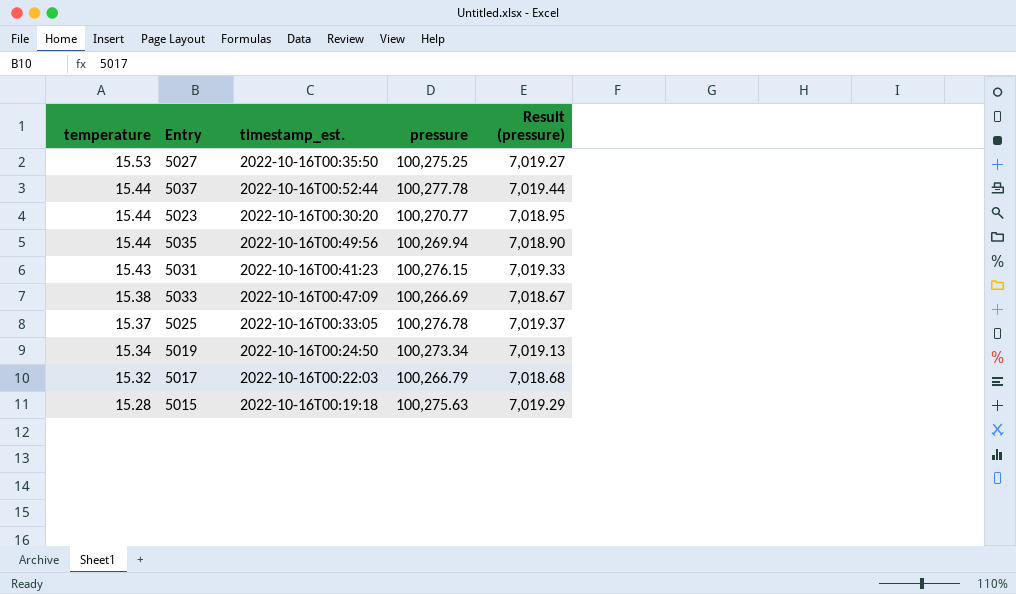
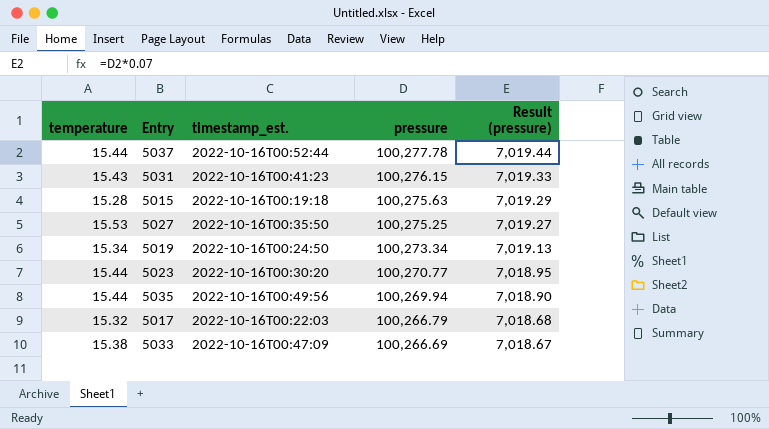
row order: temperature descending -> pressure descending
row 5025: 15.37 | 2022-10-16T00:33:05 | 100,276.78 | 7,019.37 -> none

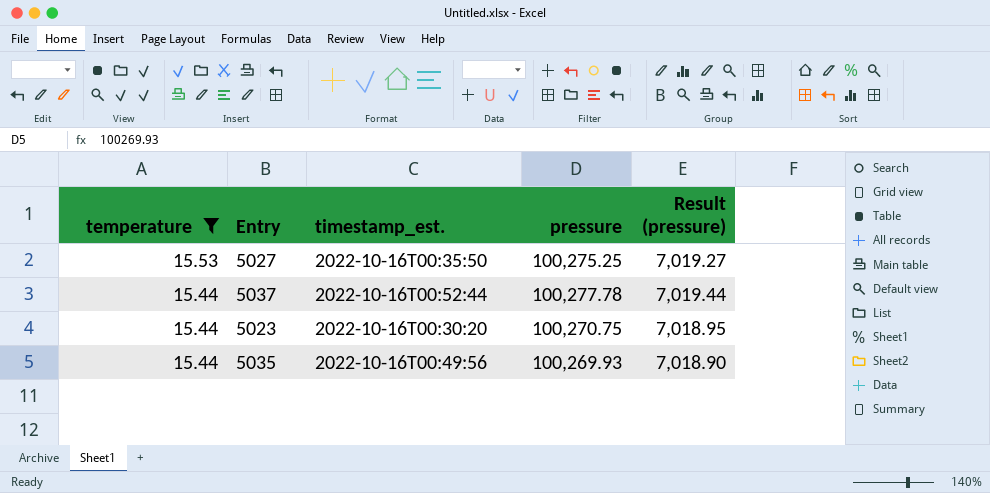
filter: none -> temperature >= 15.44
row order: pressure descending -> temperature descending
5023 | pressure: 100,270.77 -> 100,270.75
5035 | pressure: 100,269.94 -> 100,269.93

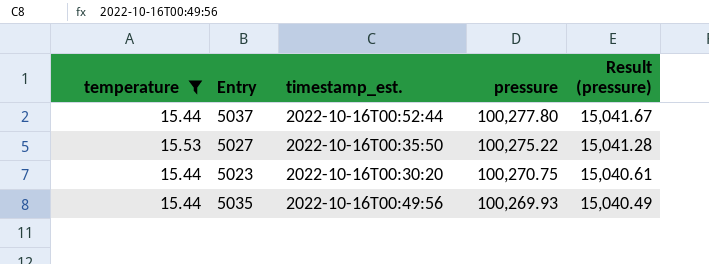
row order: temperature descending -> pressure descending
column Result (pressure) | formula: [pressure] * 0.07 -> [pressure] * 0.15
5037 | pressure: 100,277.78 -> 100,277.80
5027 | pressure: 100,275.25 -> 100,275.22

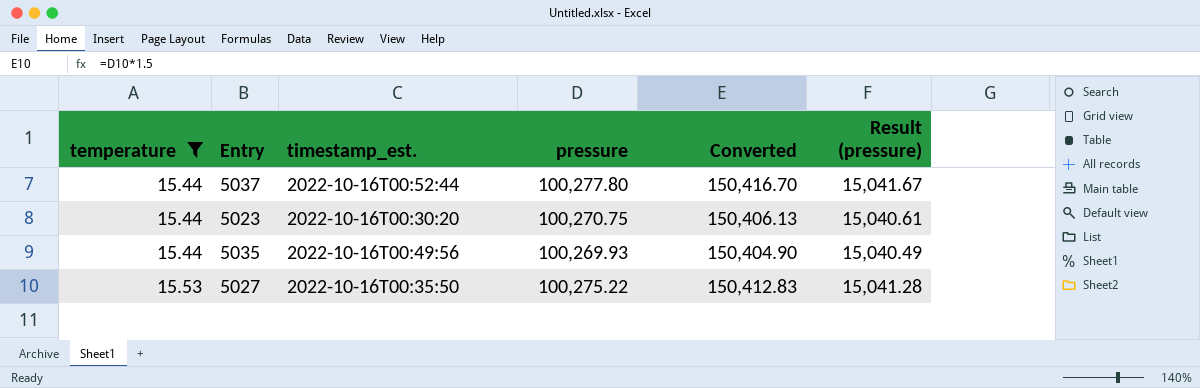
row order: pressure descending -> temperature ascending
column Converted | formula: none -> [pressure] * 1.5

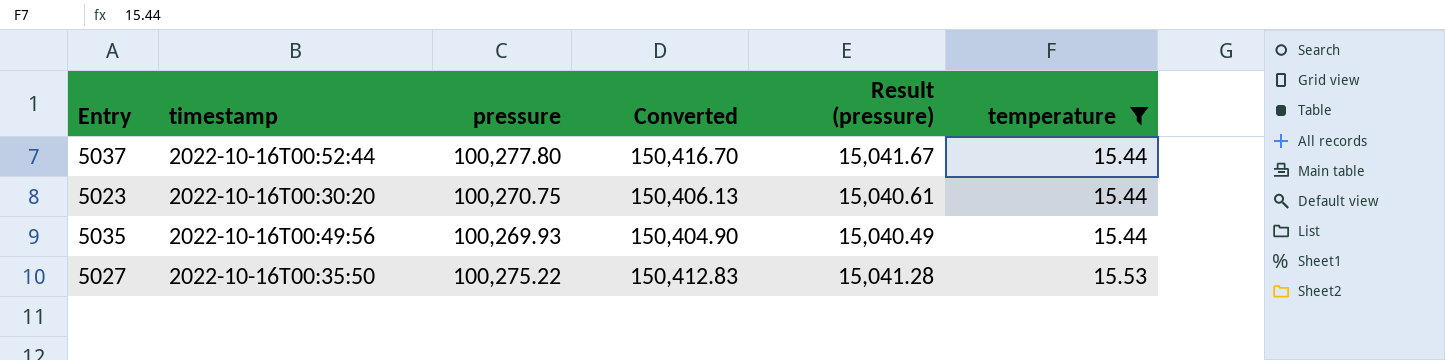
column name: timestamp_est. -> timestamp
column temperature | position: 1 -> 6

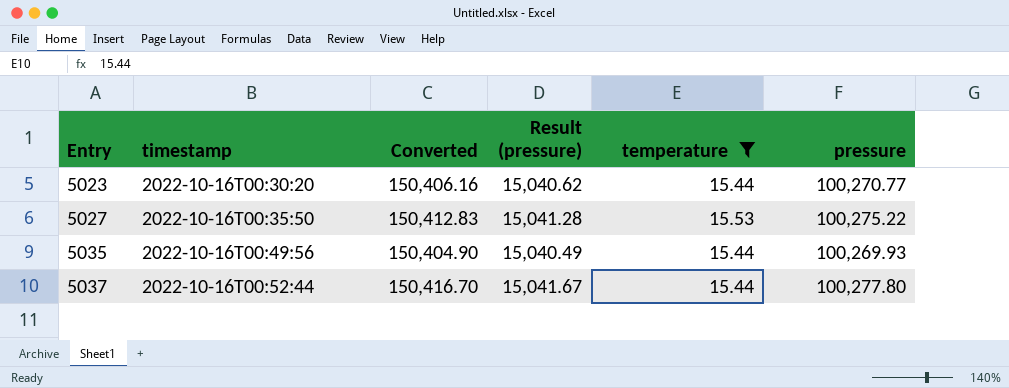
row order: temperature ascending -> Entry ascending
column pressure | position: 3 -> 6
5023 | Converted: 150,406.13 -> 150,406.16
5023 | Result (pressure): 15,040.61 -> 15,040.62
5023 | pressure: 100,270.75 -> 100,270.77

